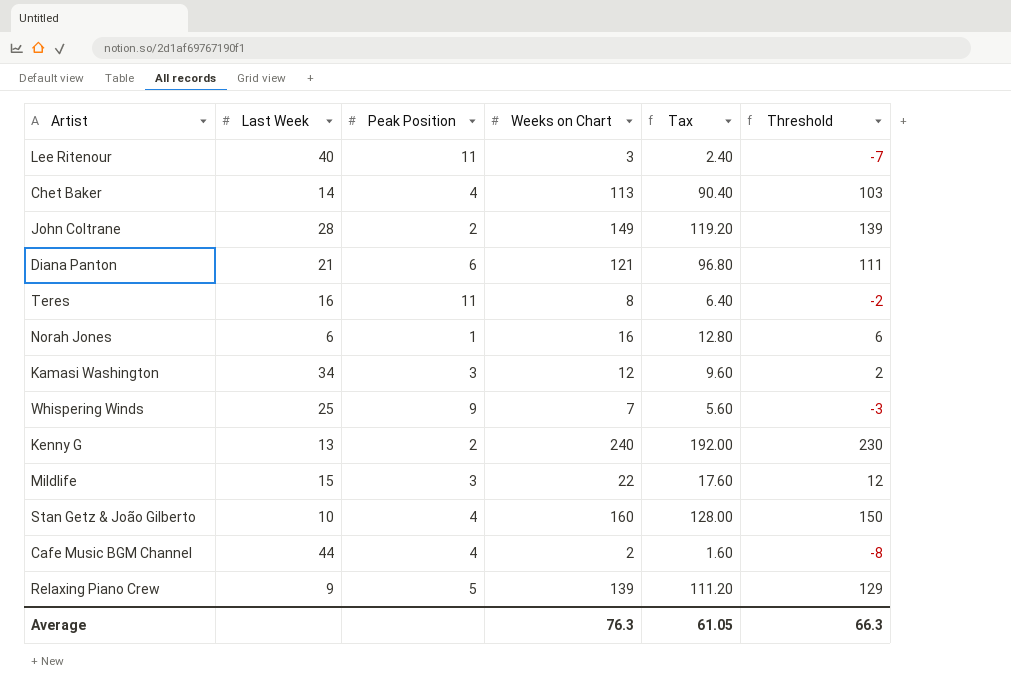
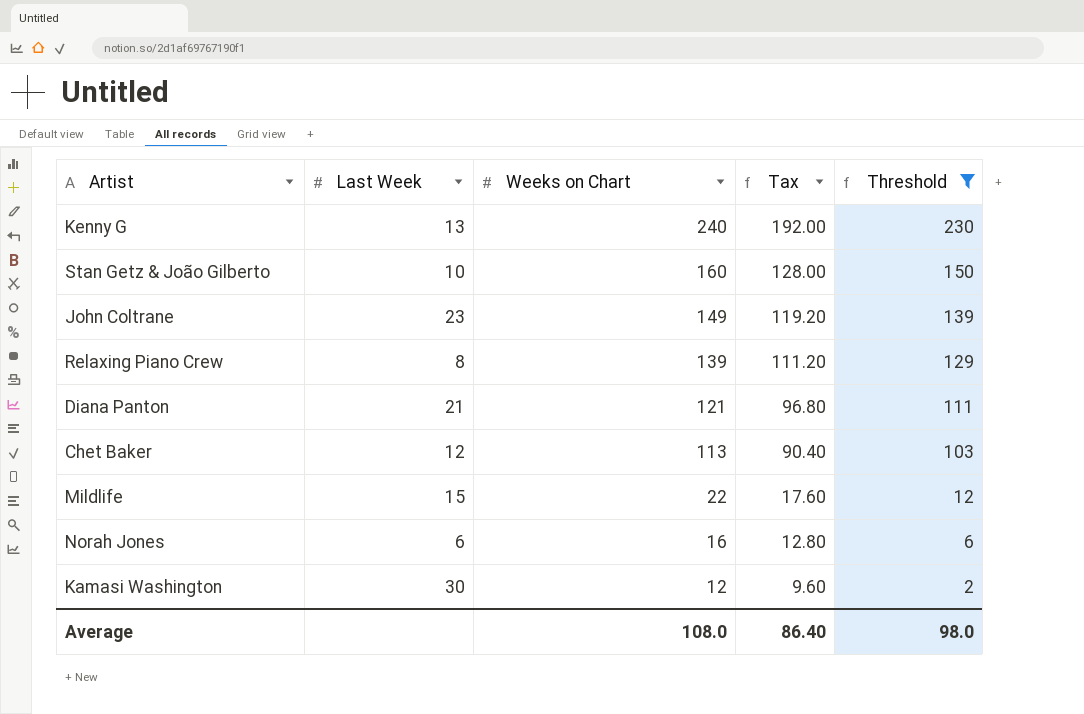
filter: none -> Threshold >= 2
row order: none -> Weeks on Chart descending
column Peak Position | position: 3 -> none
John Coltrane | Last Week: 28 -> 23
Relaxing Piano Crew | Last Week: 9 -> 8
Chet Baker | Last Week: 14 -> 12
Kamasi Washington | Last Week: 34 -> 30
Average | Weeks on Chart: 76.3 -> 108.0
Average | Tax: 61.05 -> 86.40
Average | Threshold: 66.3 -> 98.0

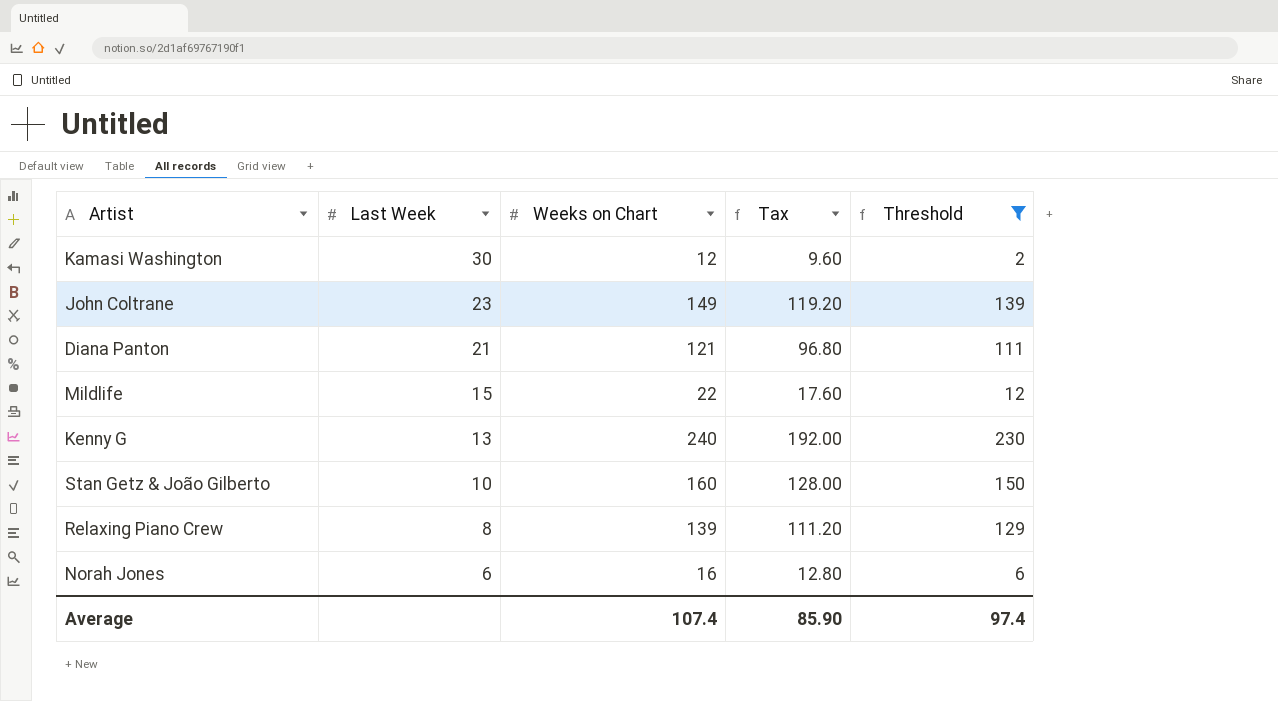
row order: Weeks on Chart descending -> Last Week descending
row Chet Baker: 12 | 113 | 90.40 | 103 -> none
Average | Weeks on Chart: 108.0 -> 107.4
Average | Tax: 86.40 -> 85.90
Average | Threshold: 98.0 -> 97.4

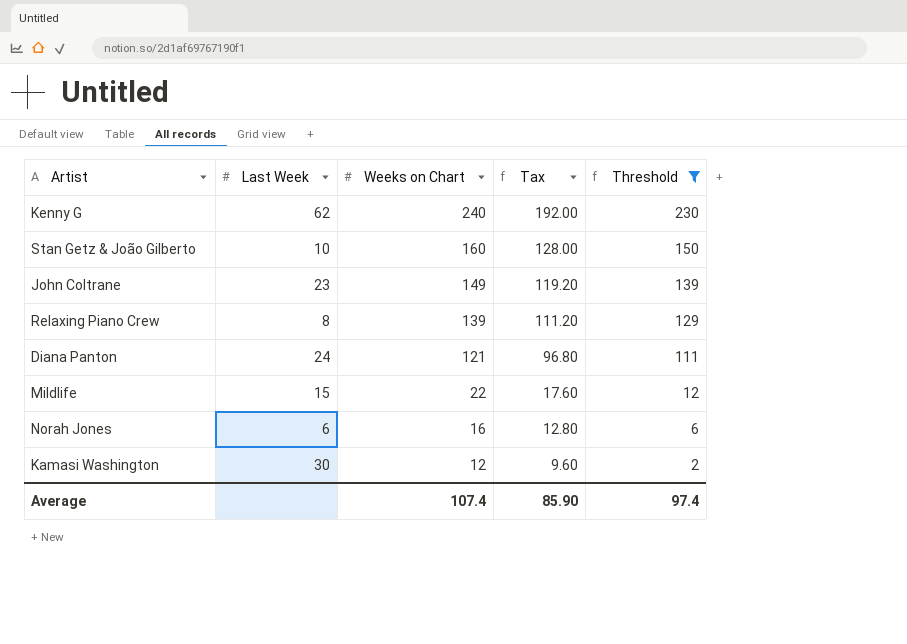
row order: Last Week descending -> Weeks on Chart descending
Kenny G | Last Week: 13 -> 62
Diana Panton | Last Week: 21 -> 24

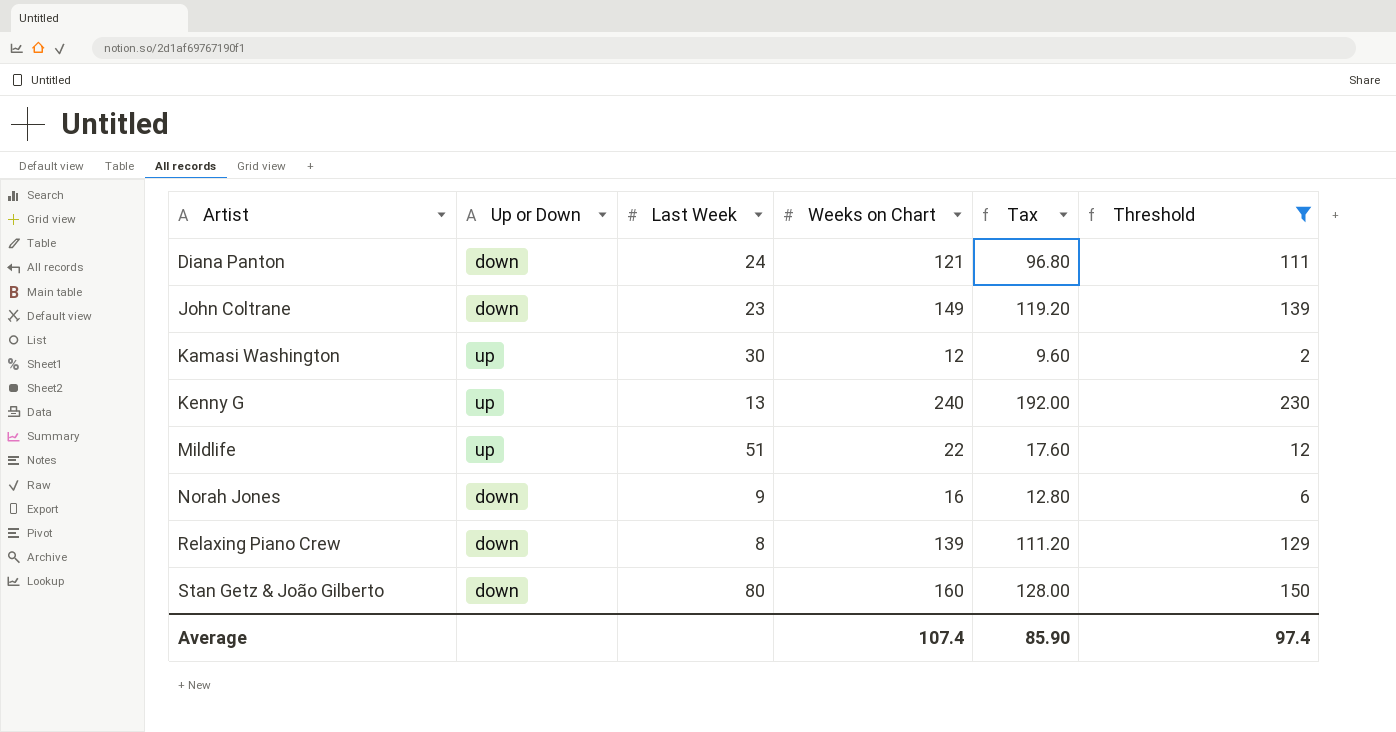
row order: Weeks on Chart descending -> Artist ascending
column Up or Down | position: none -> 2
Kenny G | Last Week: 62 -> 13
Mildlife | Last Week: 15 -> 51
Norah Jones | Last Week: 6 -> 9
Stan Getz & João Gilberto | Last Week: 10 -> 80

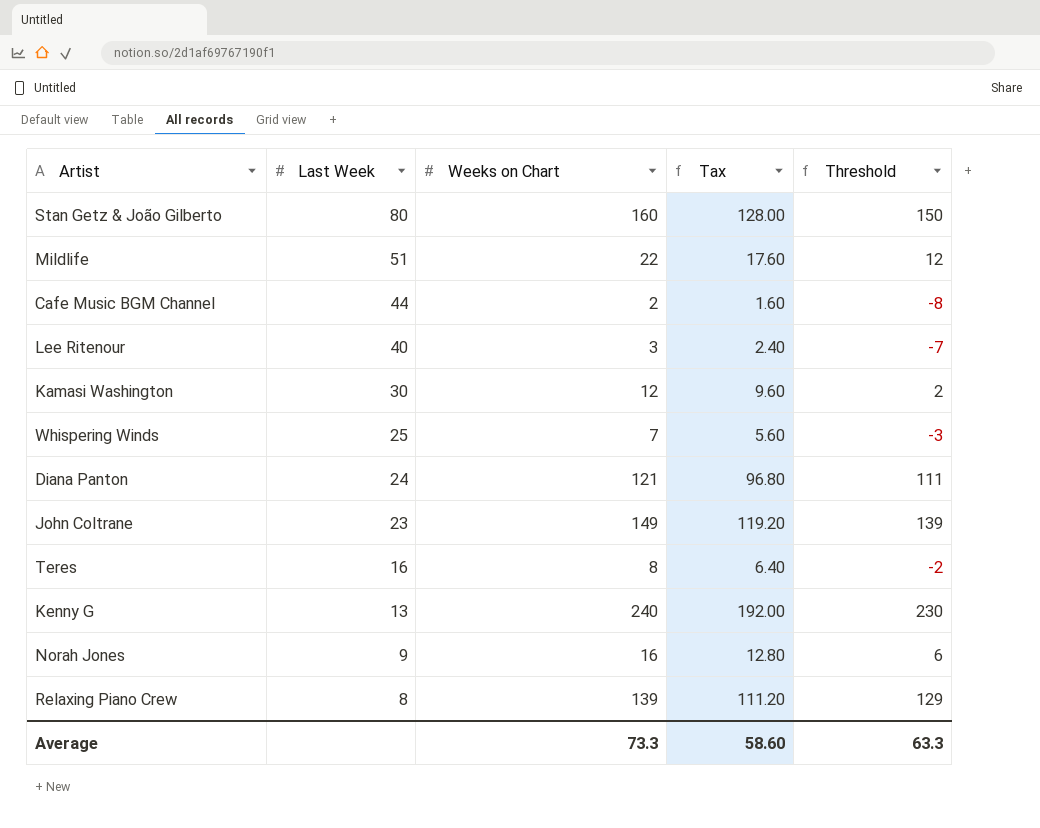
filter: Threshold >= 2 -> none
row order: Artist ascending -> Last Week descending
column Up or Down | position: 2 -> none
Average | Weeks on Chart: 107.4 -> 73.3
Average | Tax: 85.90 -> 58.60
Average | Threshold: 97.4 -> 63.3

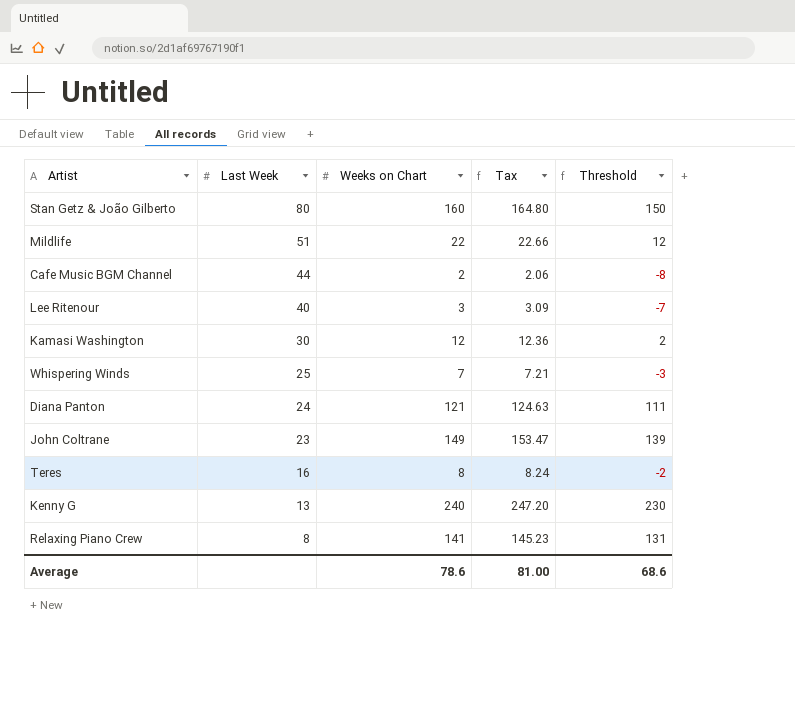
column Tax | formula: [Weeks on Chart] * 0.8 -> [Weeks on Chart] * 1.03
row Norah Jones: 9 | 16 | 12.80 | 6 -> none
Relaxing Piano Crew | Weeks on Chart: 139 -> 141
Relaxing Piano Crew | Threshold: 129 -> 131
Average | Weeks on Chart: 73.3 -> 78.6
Average | Tax: 58.60 -> 81.00
Average | Threshold: 63.3 -> 68.6

